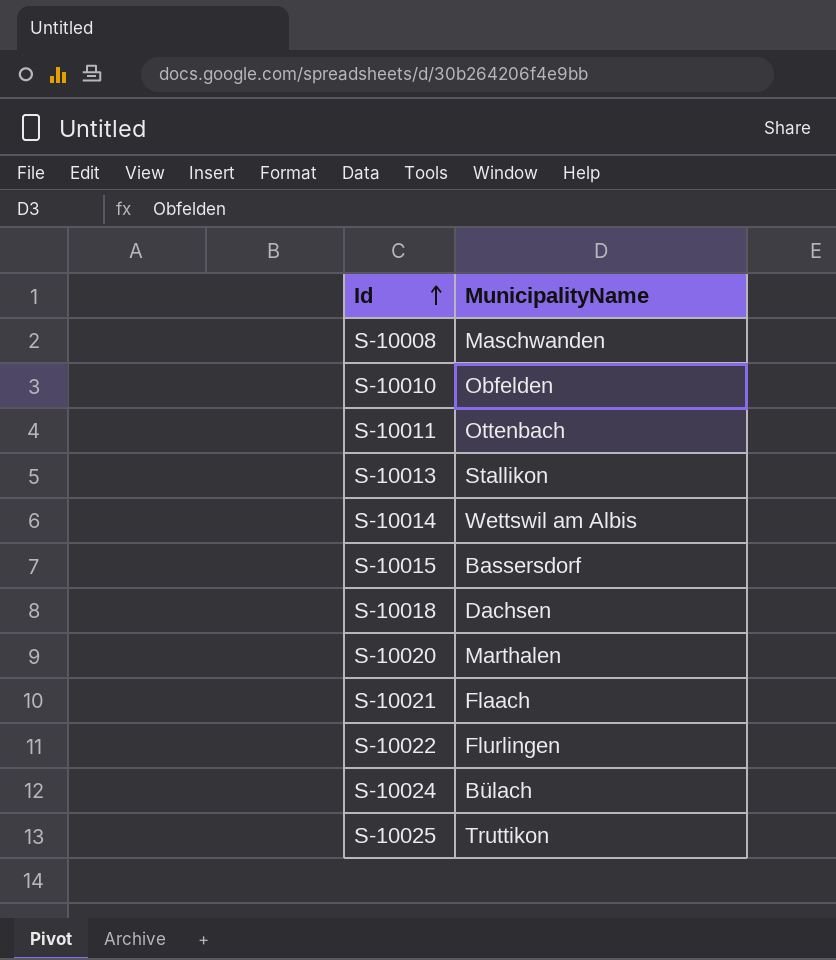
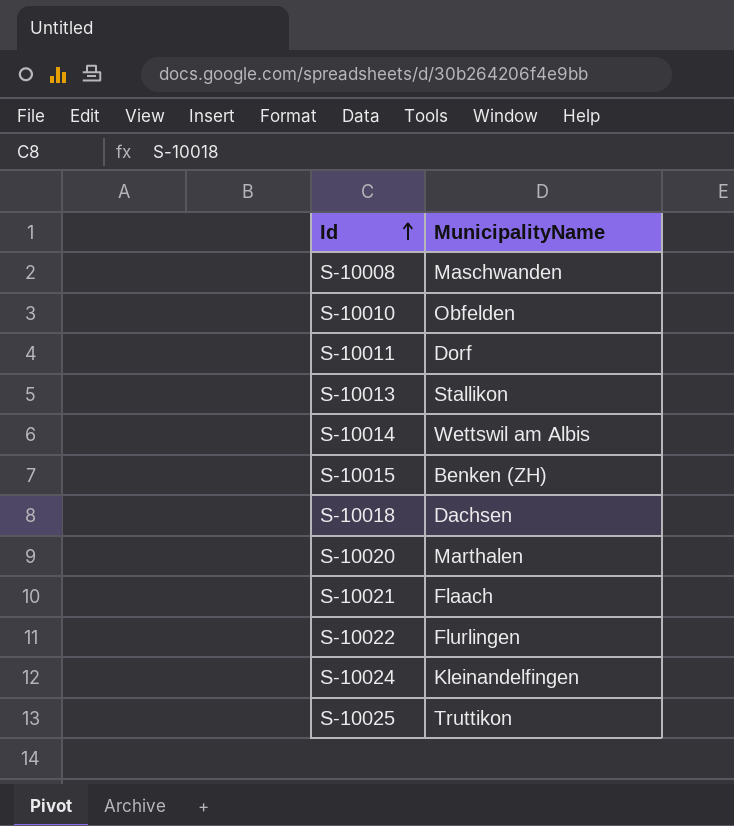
S-10011 | MunicipalityName: Ottenbach -> Dorf
S-10015 | MunicipalityName: Bassersdorf -> Benken (ZH)
S-10024 | MunicipalityName: Bülach -> Kleinandelfingen

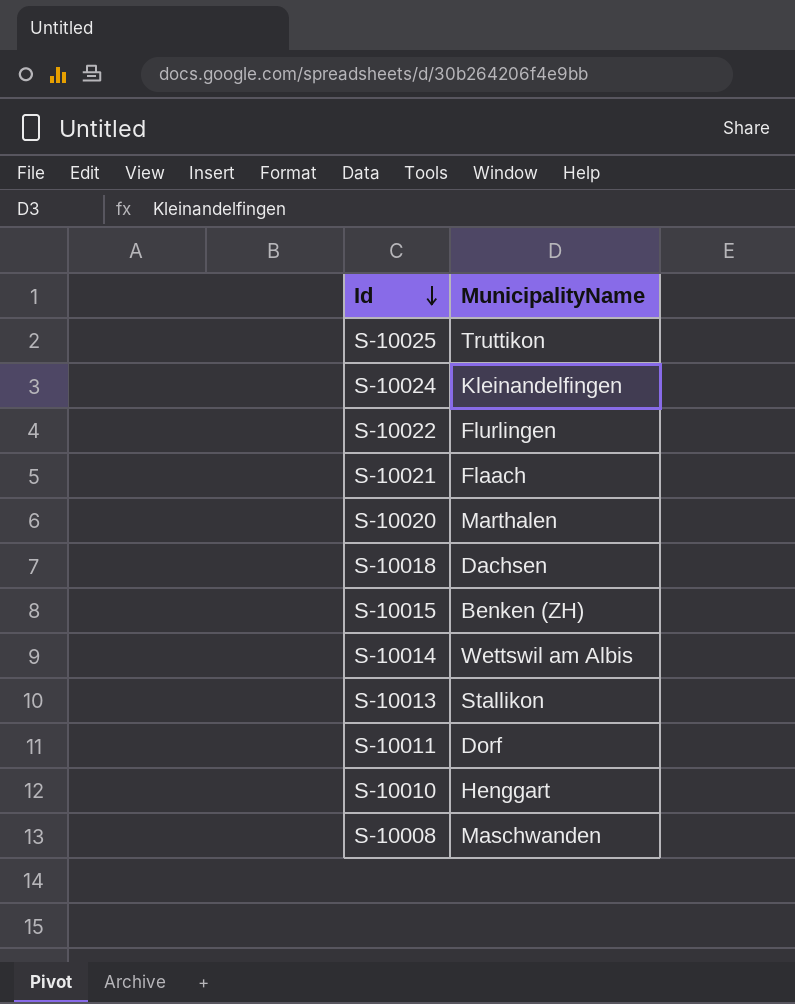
row order: Id ascending -> Id descending
S-10010 | MunicipalityName: Obfelden -> Henggart

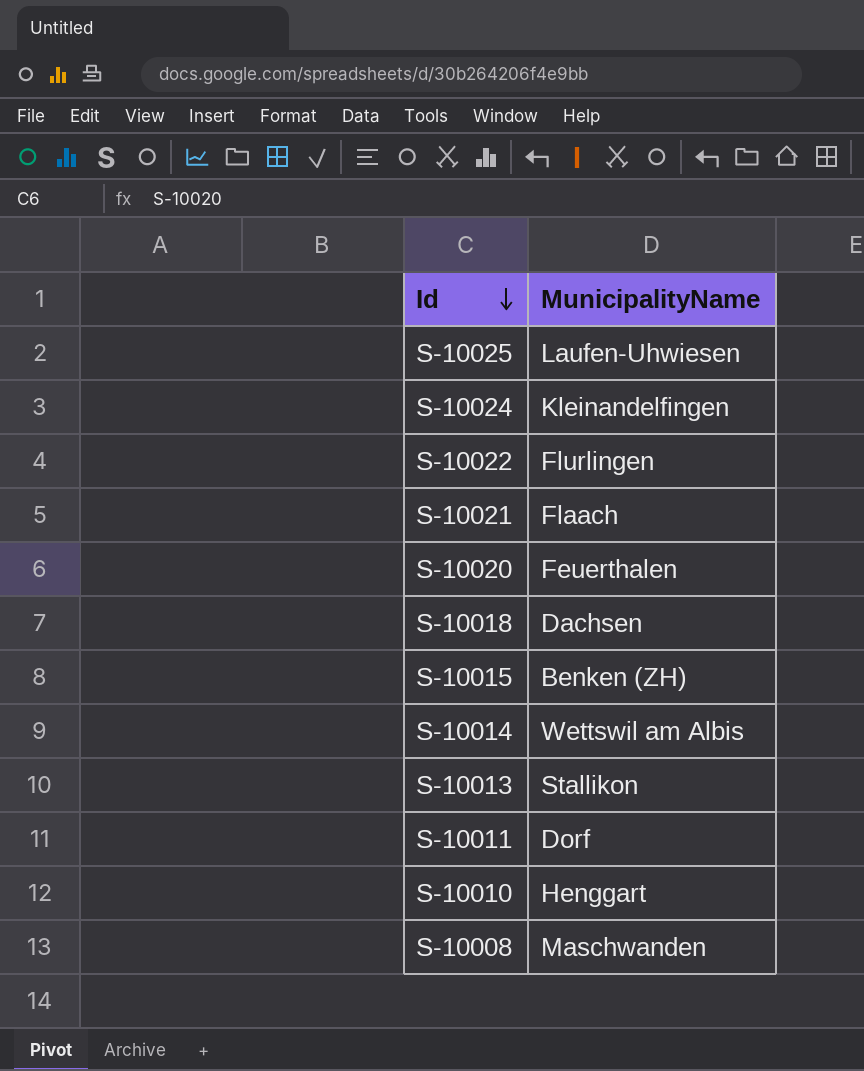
S-10025 | MunicipalityName: Truttikon -> Laufen-Uhwiesen
S-10020 | MunicipalityName: Marthalen -> Feuerthalen

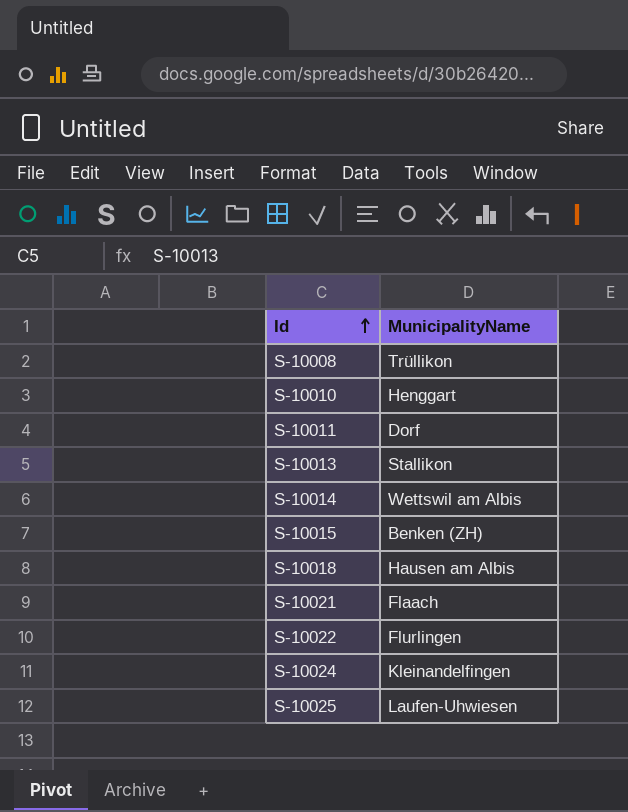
row order: Id descending -> Id ascending
row S-10020: Feuerthalen -> none
S-10008 | MunicipalityName: Maschwanden -> Trüllikon
S-10018 | MunicipalityName: Dachsen -> Hausen am Albis

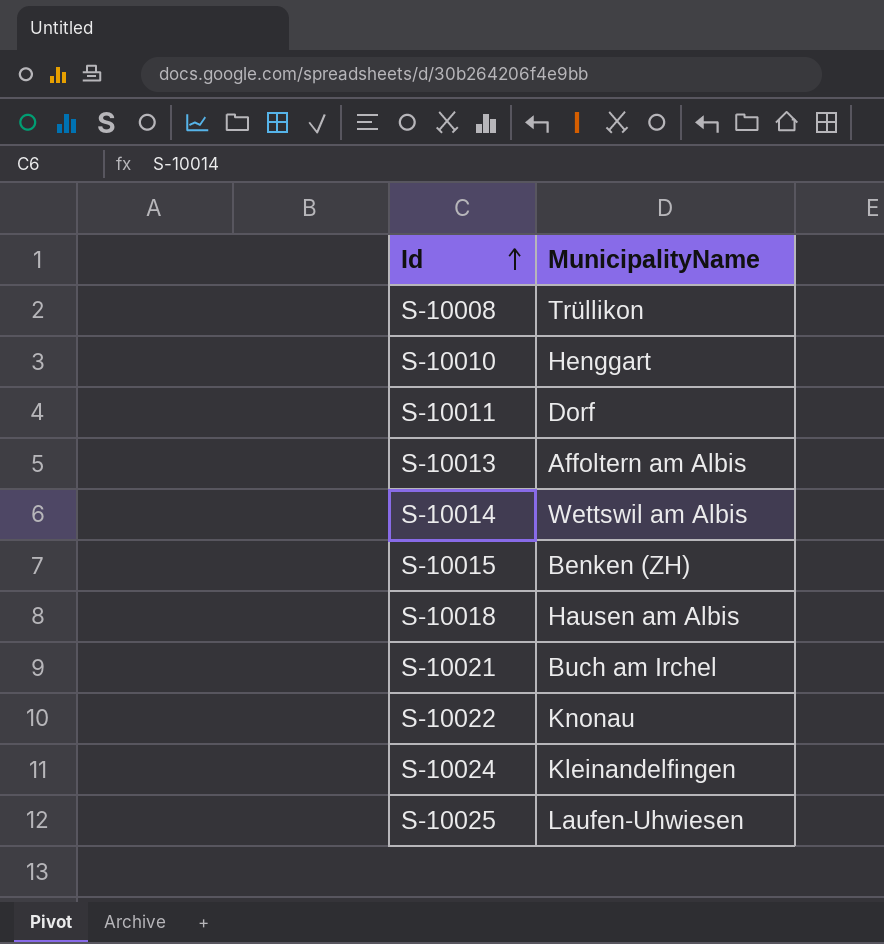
S-10013 | MunicipalityName: Stallikon -> Affoltern am Albis
S-10021 | MunicipalityName: Flaach -> Buch am Irchel
S-10022 | MunicipalityName: Flurlingen -> Knonau

